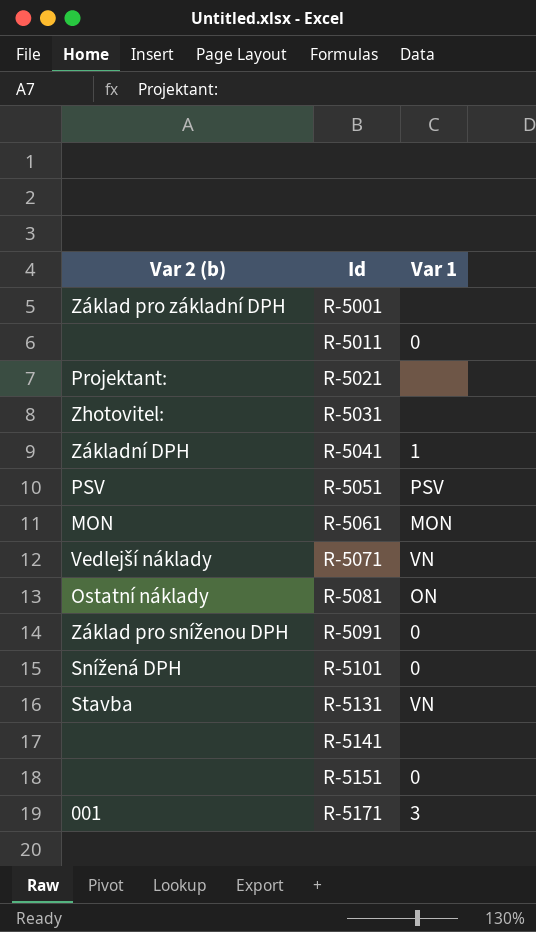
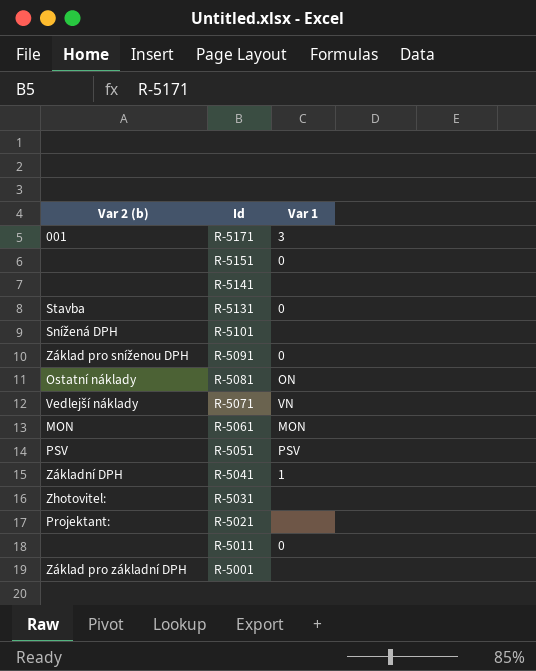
row order: Id ascending -> Id descending
R-5131 | Var 1: VN -> 0
R-5101 | Var 1: 0 -> none

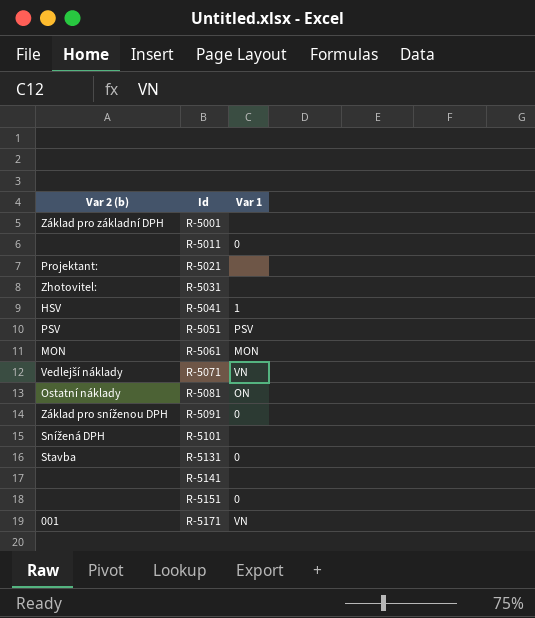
row order: Id descending -> Id ascending
R-5041 | Var 2 (b): Základní DPH -> HSV
R-5171 | Var 1: 3 -> VN

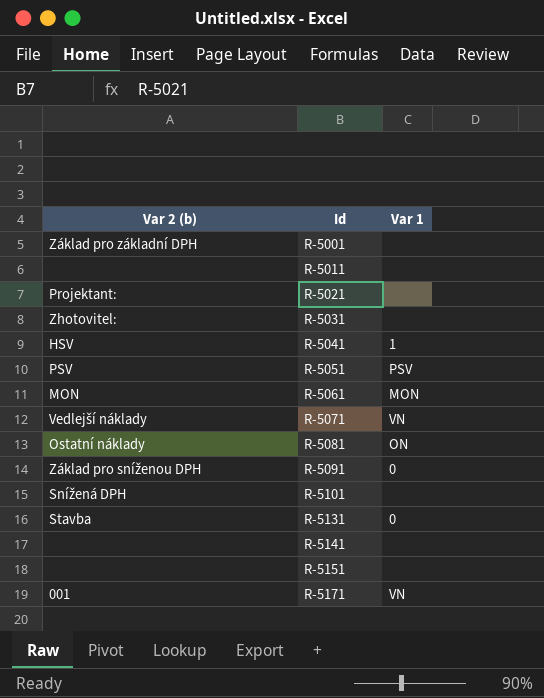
R-5011 | Var 1: 0 -> none
R-5151 | Var 1: 0 -> none

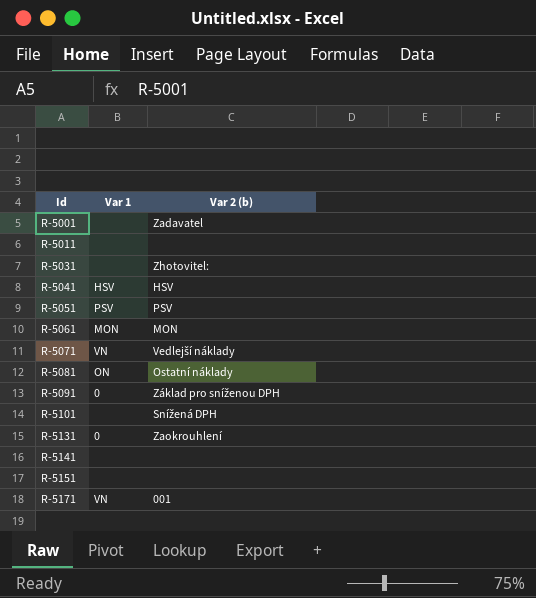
column Var 2 (b) | position: 1 -> 3
row R-5021: Projektant: | none -> none
R-5001 | Var 2 (b): Základ pro základní DPH -> Zadavatel
R-5041 | Var 1: 1 -> HSV
R-5131 | Var 2 (b): Stavba -> Zaokrouhlení

